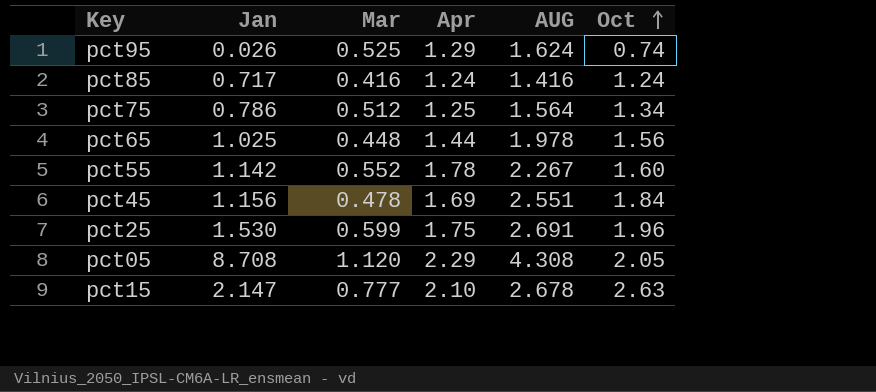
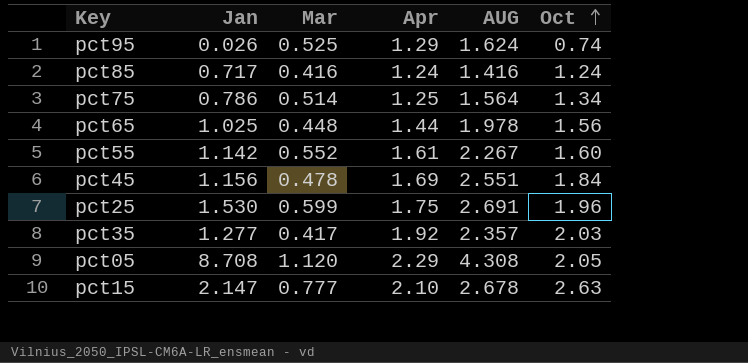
pct75 | Mar: 0.512 -> 0.514
pct55 | Apr: 1.78 -> 1.61
row pct35: none -> 1.277 | 0.417 | 1.92 | 2.357 | 2.03

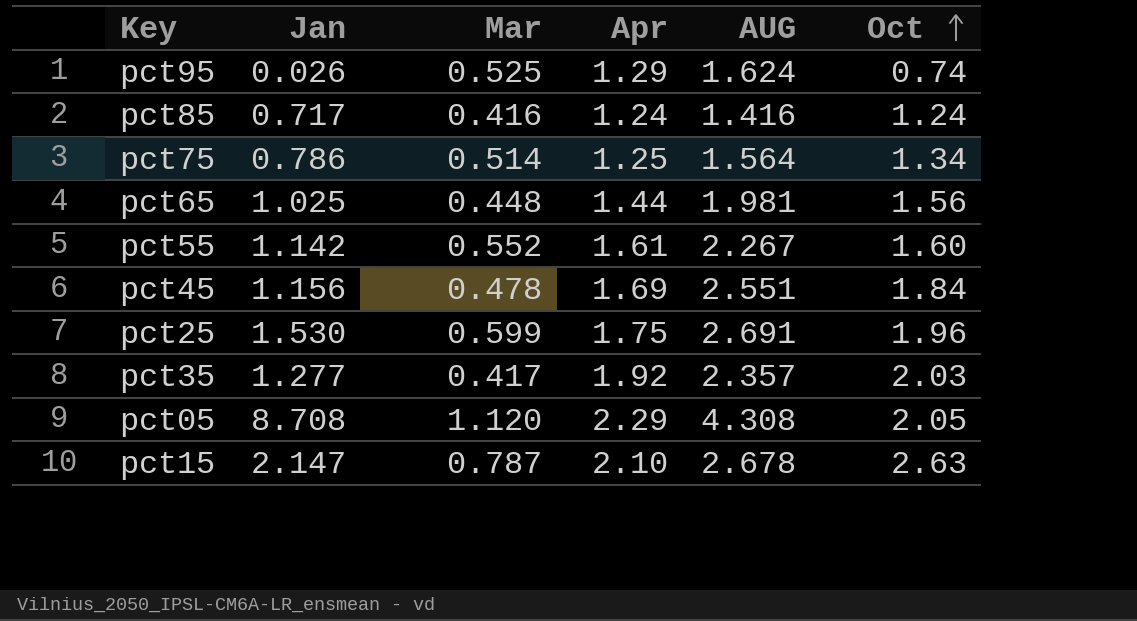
pct65 | AUG: 1.978 -> 1.981
pct15 | Mar: 0.777 -> 0.787

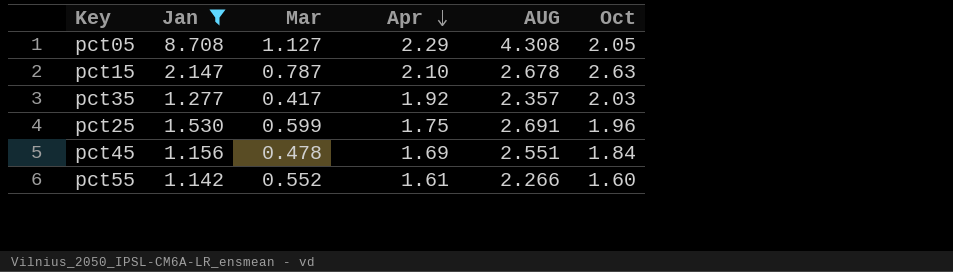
filter: none -> Jan >= 1.142
row order: Oct ascending -> Apr descending
pct05 | Mar: 1.120 -> 1.127
pct55 | AUG: 2.267 -> 2.266

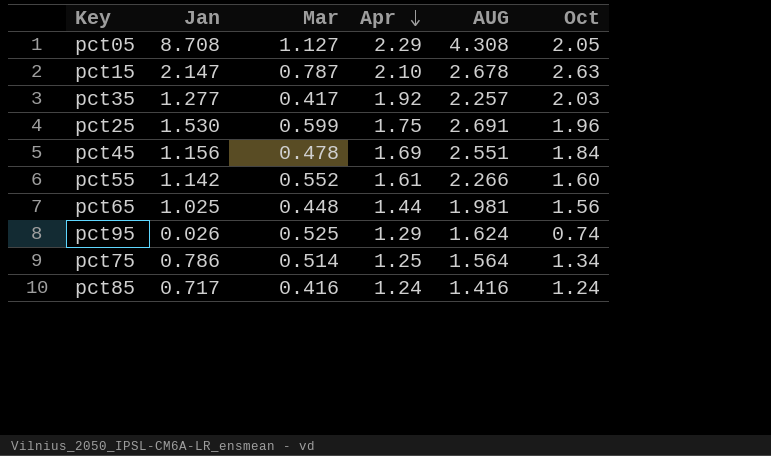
filter: Jan >= 1.142 -> none
pct35 | AUG: 2.357 -> 2.257

